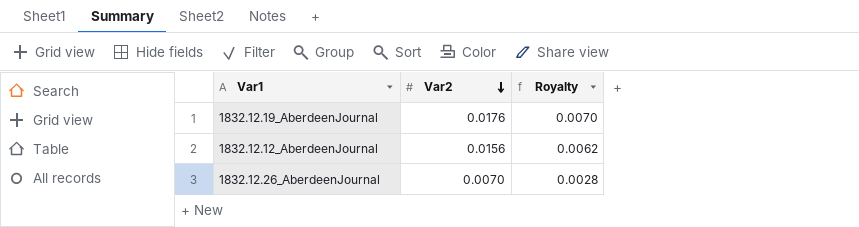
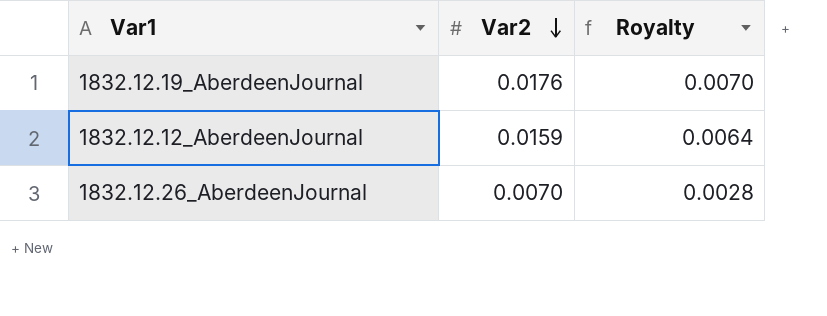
1832.12.12_AberdeenJournal | Var2: 0.0156 -> 0.0159
1832.12.12_AberdeenJournal | Royalty: 0.0062 -> 0.0064

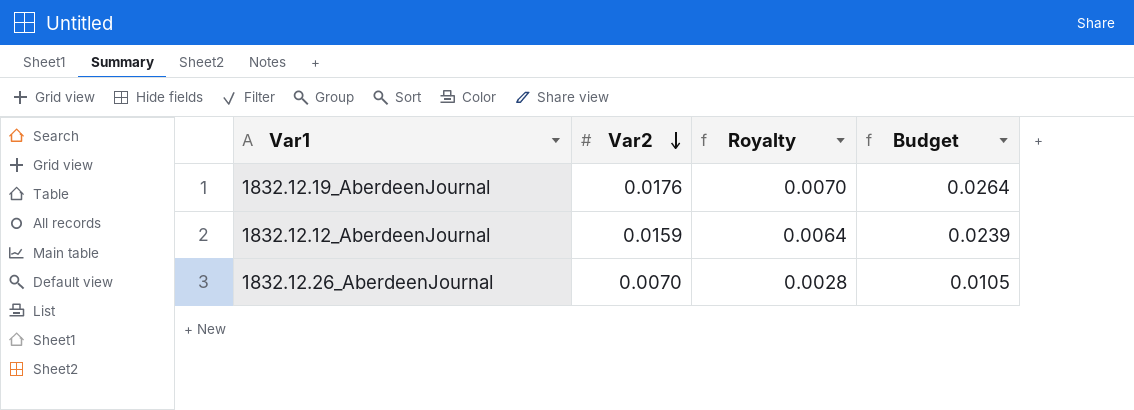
column Budget | formula: none -> [Var2] * 1.5

